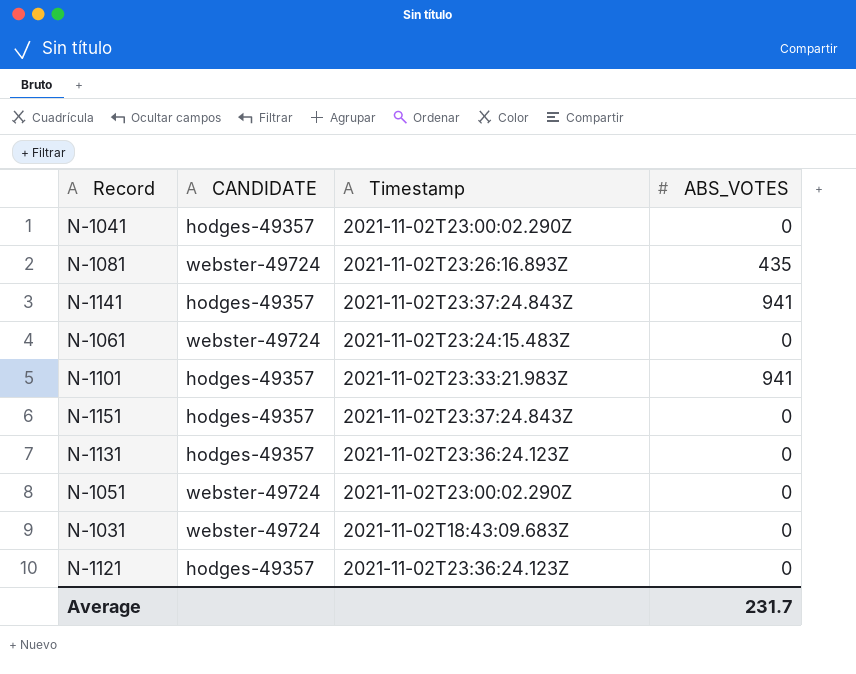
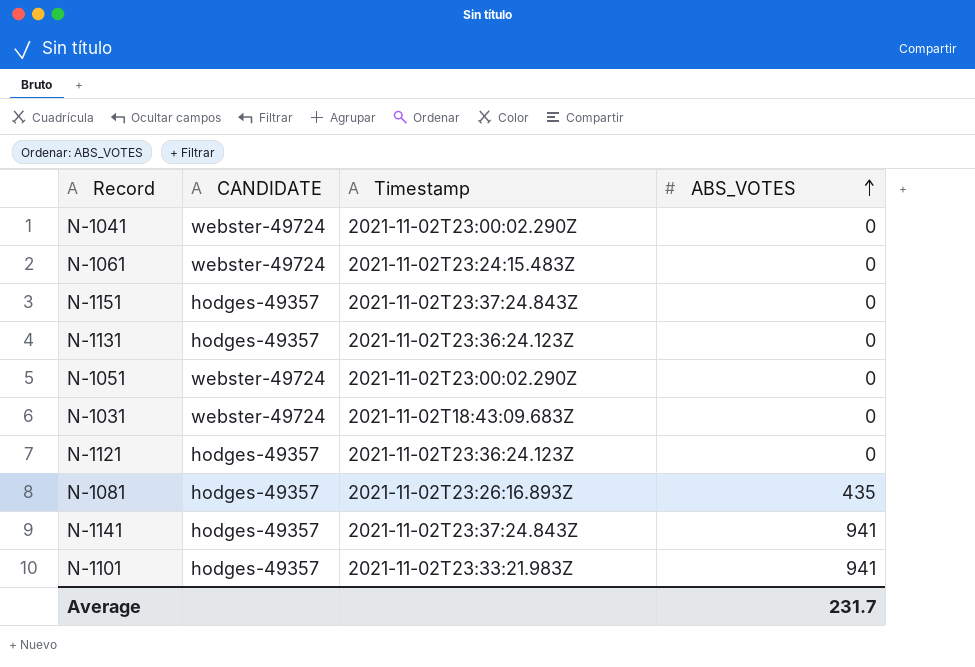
row order: none -> ABS_VOTES ascending
N-1041 | CANDIDATE: hodges-49357 -> webster-49724
N-1081 | CANDIDATE: webster-49724 -> hodges-49357

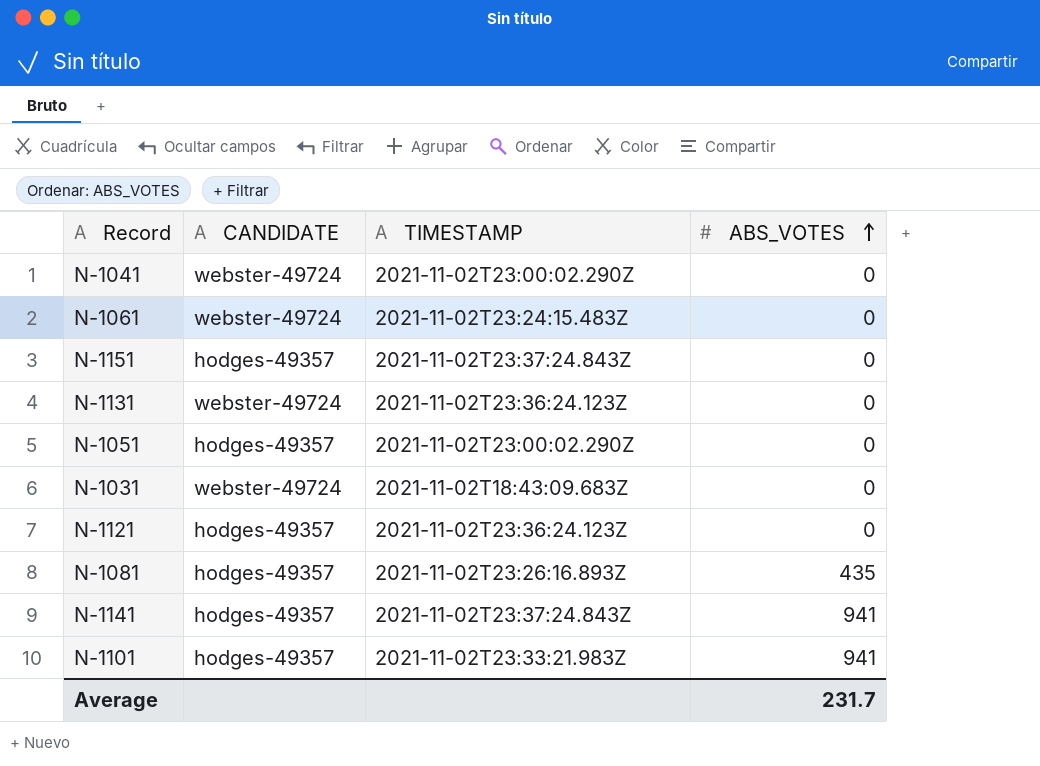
column name: Timestamp -> TIMESTAMP
N-1131 | CANDIDATE: hodges-49357 -> webster-49724
N-1051 | CANDIDATE: webster-49724 -> hodges-49357

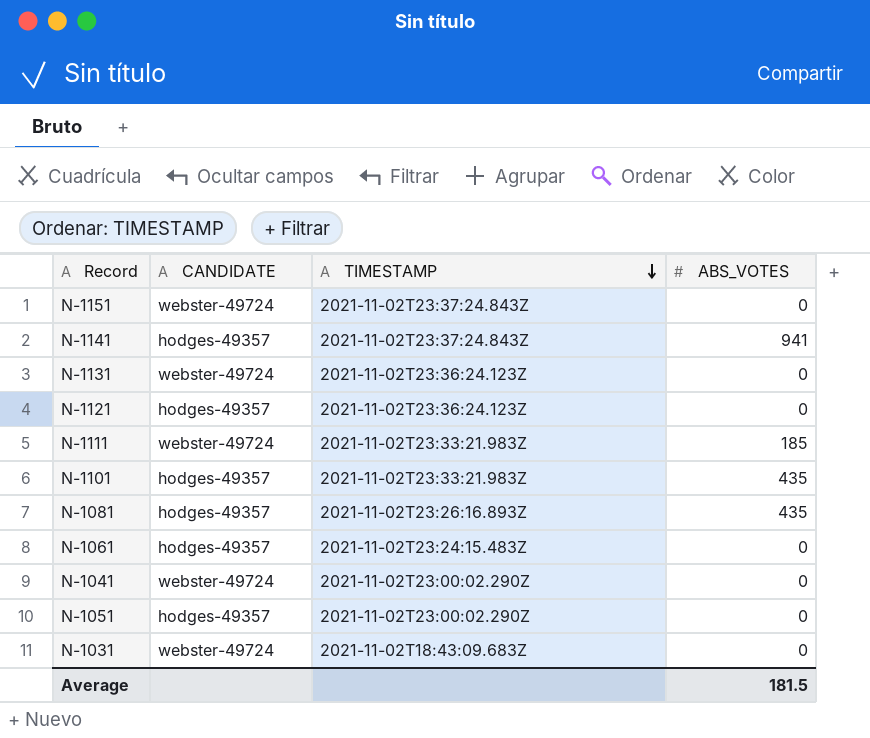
row order: ABS_VOTES ascending -> TIMESTAMP descending
N-1151 | CANDIDATE: hodges-49357 -> webster-49724
row N-1111: none -> webster-49724 | 2021-11-02T23:33:21.983Z | 185
N-1101 | ABS_VOTES: 941 -> 435
N-1061 | CANDIDATE: webster-49724 -> hodges-49357
Average | ABS_VOTES: 231.7 -> 181.5

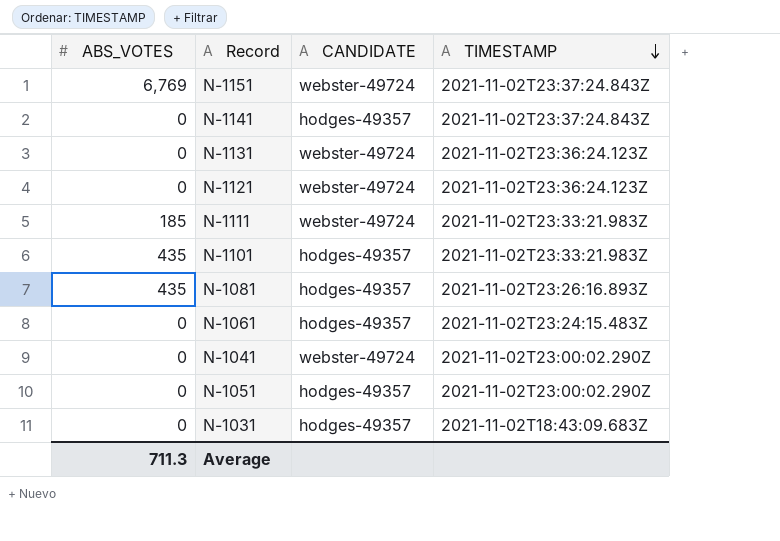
column ABS_VOTES | position: 4 -> 1
N-1151 | ABS_VOTES: 0 -> 6,769
N-1141 | ABS_VOTES: 941 -> 0
N-1121 | CANDIDATE: hodges-49357 -> webster-49724
N-1031 | CANDIDATE: webster-49724 -> hodges-49357
Average | ABS_VOTES: 181.5 -> 711.3

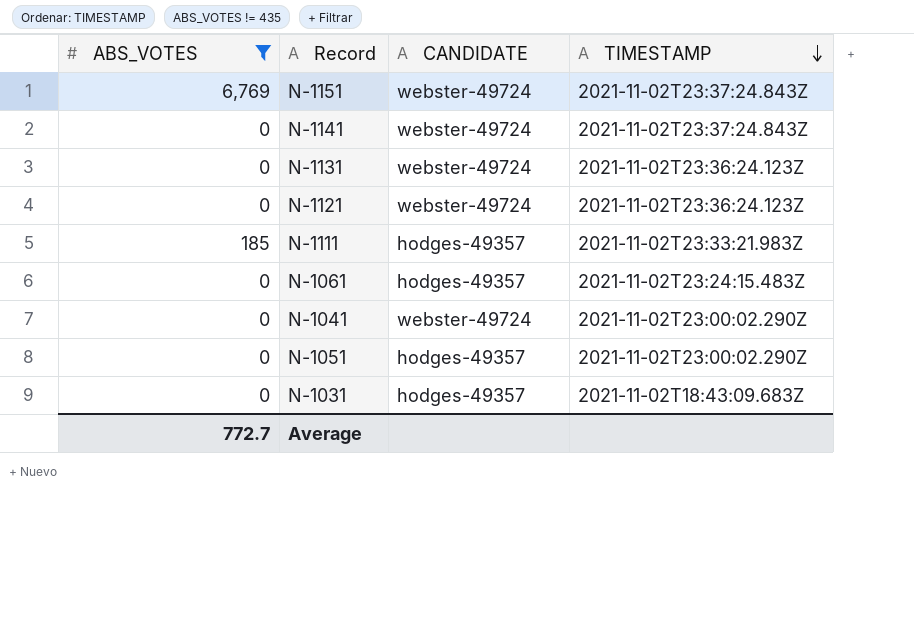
filter: none -> ABS_VOTES != 435
N-1141 | CANDIDATE: hodges-49357 -> webster-49724
N-1111 | CANDIDATE: webster-49724 -> hodges-49357
Average | ABS_VOTES: 711.3 -> 772.7

